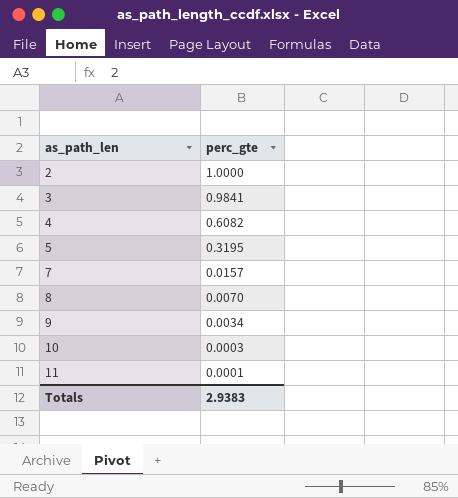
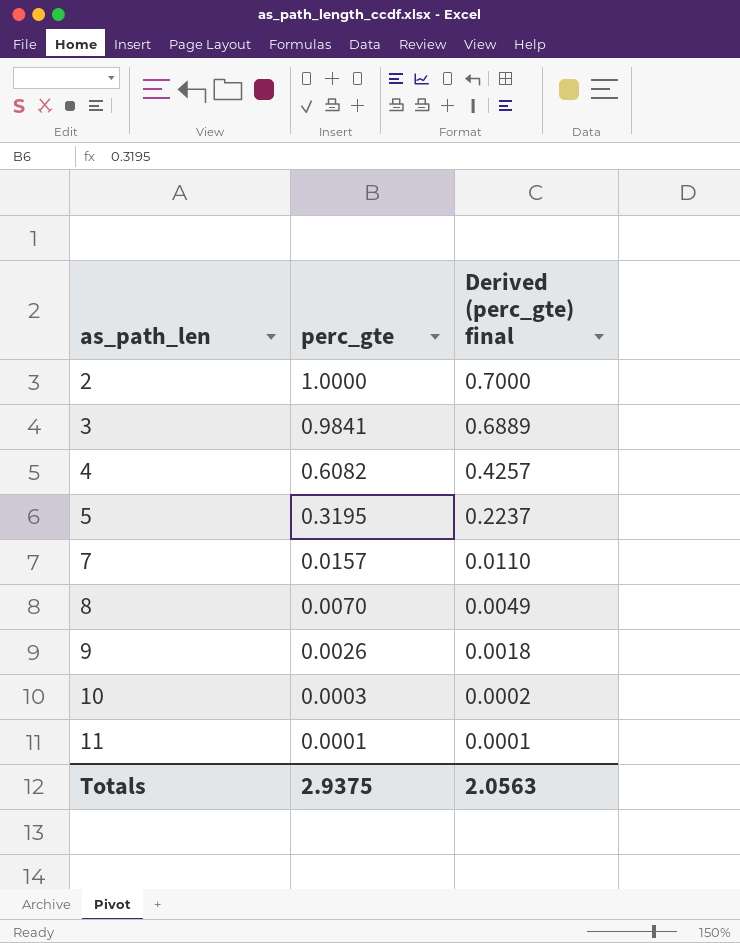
column Derived (perc_gte) final | formula: none -> [perc_gte] * 0.7
9 | perc_gte: 0.0034 -> 0.0026
Totals | perc_gte: 2.9383 -> 2.9375

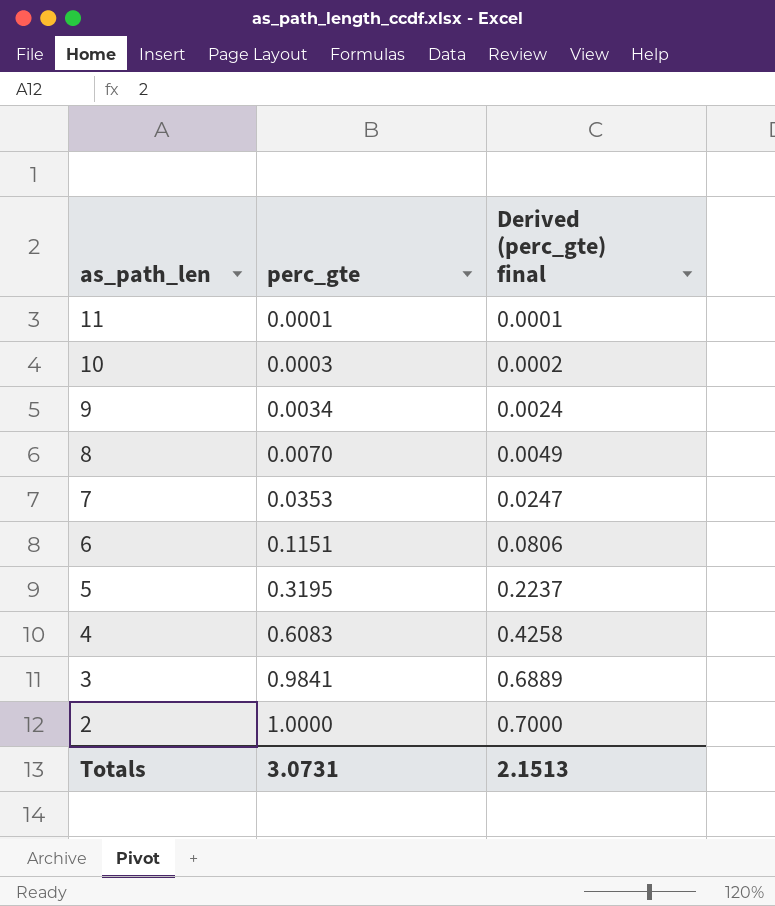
row order: as_path_len ascending -> as_path_len descending
9 | perc_gte: 0.0026 -> 0.0034
9 | Derived (perc_gte) final: 0.0018 -> 0.0024
7 | perc_gte: 0.0157 -> 0.0353
7 | Derived (perc_gte) final: 0.0110 -> 0.0247
row 6: none -> 0.1151 | 0.0806
4 | perc_gte: 0.6082 -> 0.6083
4 | Derived (perc_gte) final: 0.4257 -> 0.4258
Totals | perc_gte: 2.9375 -> 3.0731
Totals | Derived (perc_gte) final: 2.0563 -> 2.1513

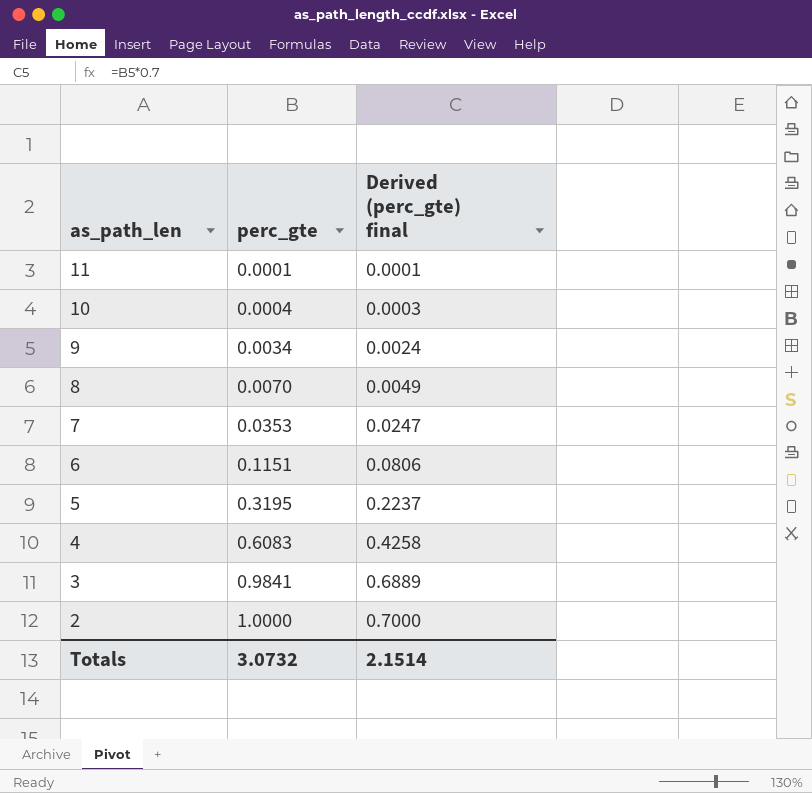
10 | perc_gte: 0.0003 -> 0.0004
10 | Derived (perc_gte) final: 0.0002 -> 0.0003
Totals | perc_gte: 3.0731 -> 3.0732
Totals | Derived (perc_gte) final: 2.1513 -> 2.1514

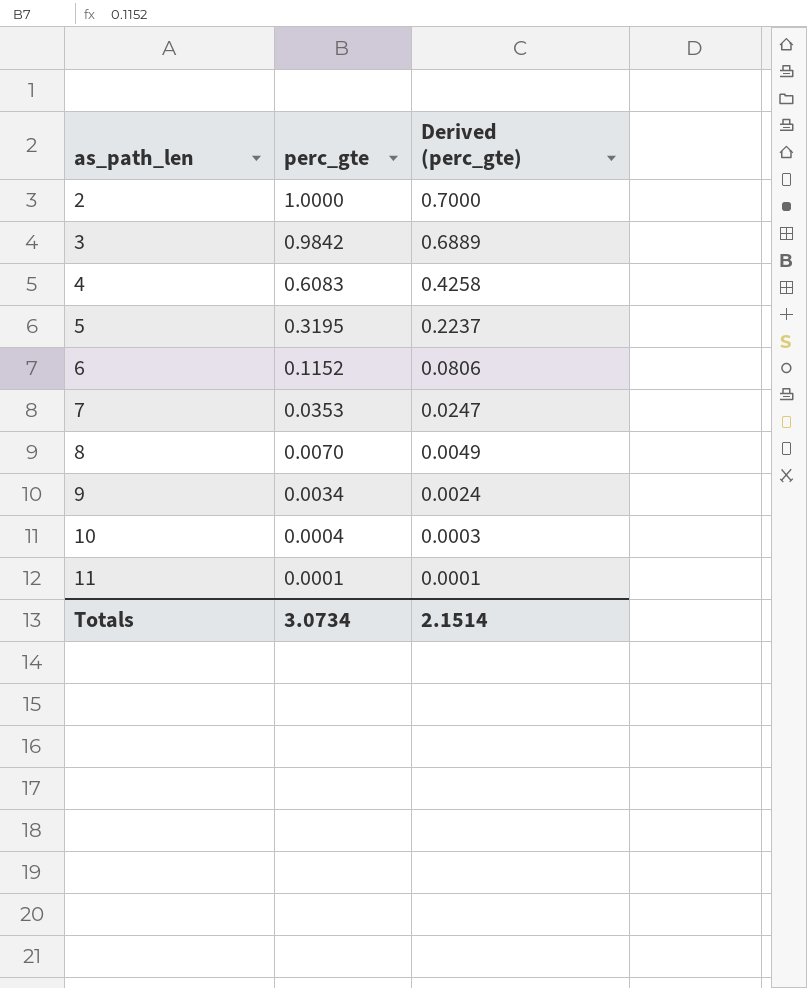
row order: as_path_len descending -> as_path_len ascending
column name: Derived (perc_gte) final -> Derived (perc_gte)
3 | perc_gte: 0.9841 -> 0.9842
6 | perc_gte: 0.1151 -> 0.1152
Totals | perc_gte: 3.0732 -> 3.0734

